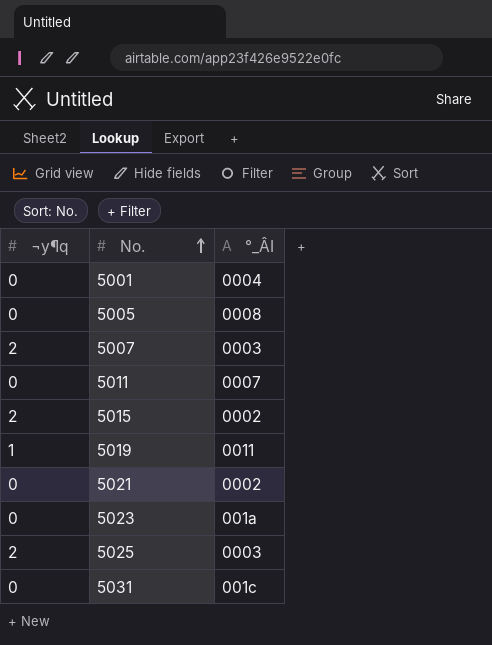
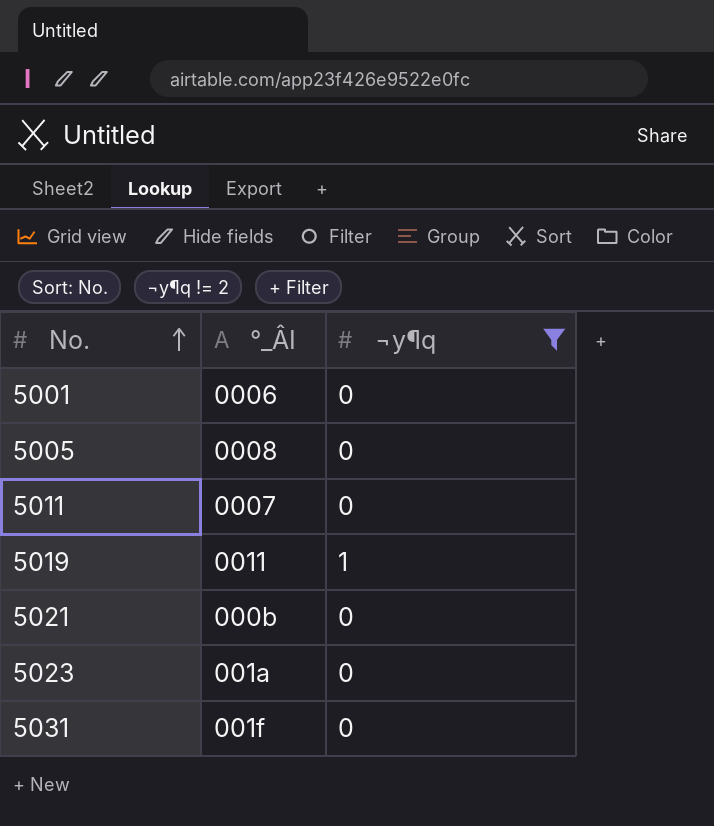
filter: none -> ¬y¶q != 2
column ¬y¶q | position: 1 -> 3
5001 | °_ÂI: 0004 -> 0006
5021 | °_ÂI: 0002 -> 000b
5031 | °_ÂI: 001c -> 001f

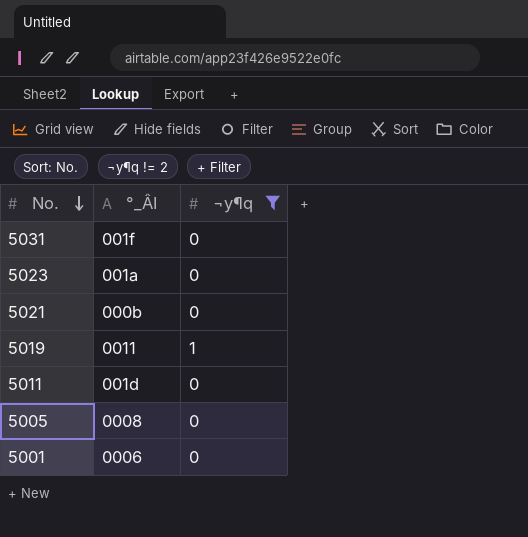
row order: No. ascending -> No. descending
5011 | °_ÂI: 0007 -> 001d

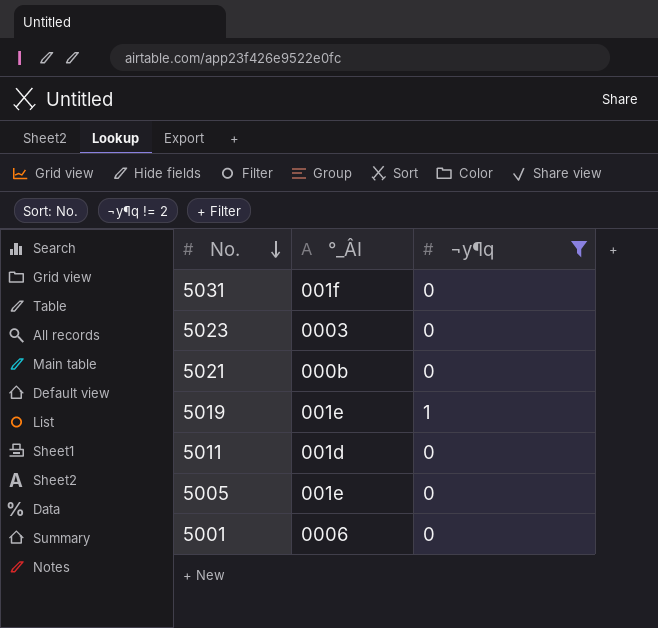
5023 | °_ÂI: 001a -> 0003
5019 | °_ÂI: 0011 -> 001e
5005 | °_ÂI: 0008 -> 001e

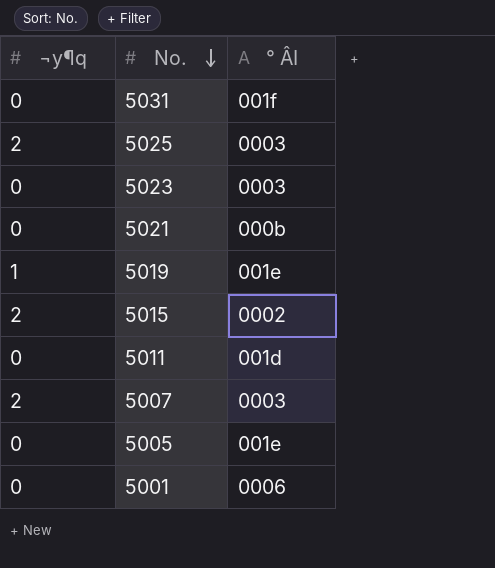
filter: ¬y¶q != 2 -> none
column ¬y¶q | position: 3 -> 1
column name: °_ÂI -> ° ÂI

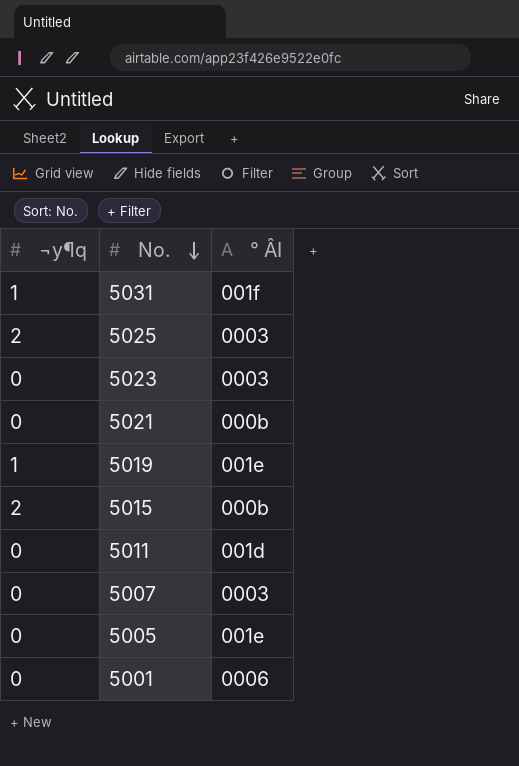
5031 | ¬y¶q: 0 -> 1
5015 | ° ÂI: 0002 -> 000b
5007 | ¬y¶q: 2 -> 0

